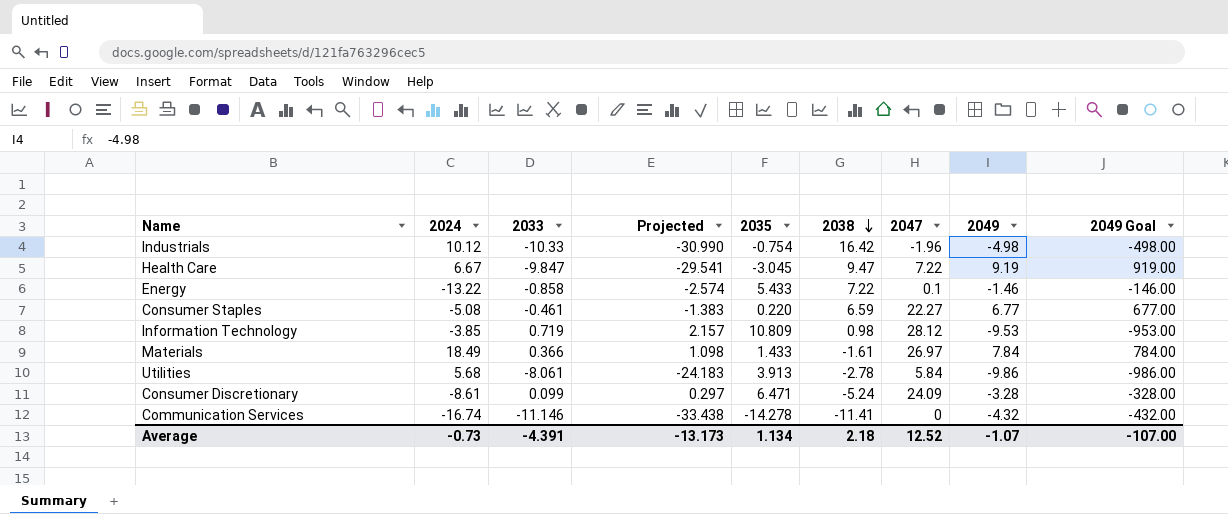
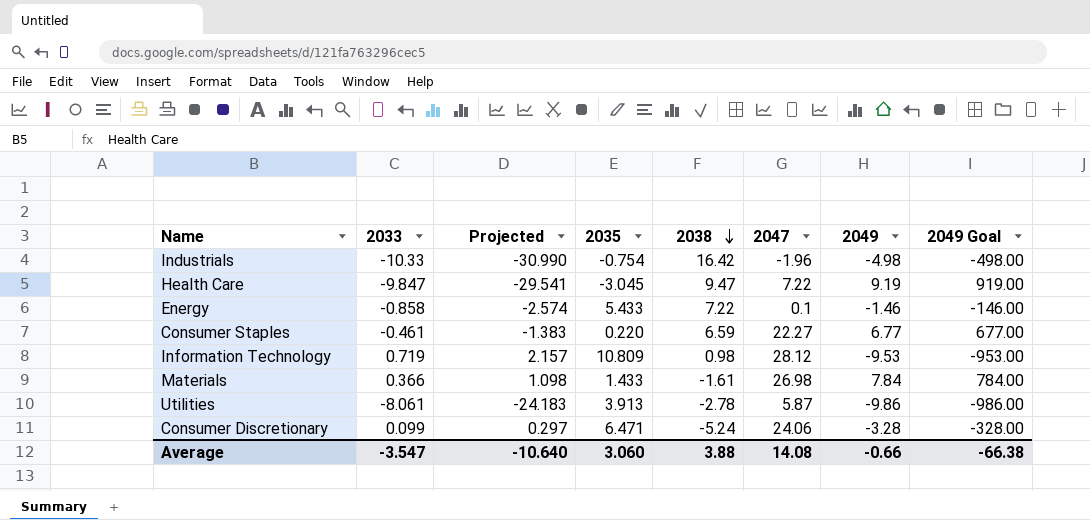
column 2024 | position: 2 -> none
row Communication Services: -16.74 | -11.146 | -33.438 | -14.278 | -11.41 | 0 | -4.32 | -432.00 -> none
Materials | 2047: 26.97 -> 26.98
Utilities | 2047: 5.84 -> 5.87
Consumer Discretionary | 2047: 24.09 -> 24.06
Average | 2033: -4.391 -> -3.547
Average | Projected: -13.173 -> -10.640
Average | 2035: 1.134 -> 3.060
Average | 2038: 2.18 -> 3.88
Average | 2047: 12.52 -> 14.08
Average | 2049: -1.07 -> -0.66
Average | 2049 Goal: -107.00 -> -66.38

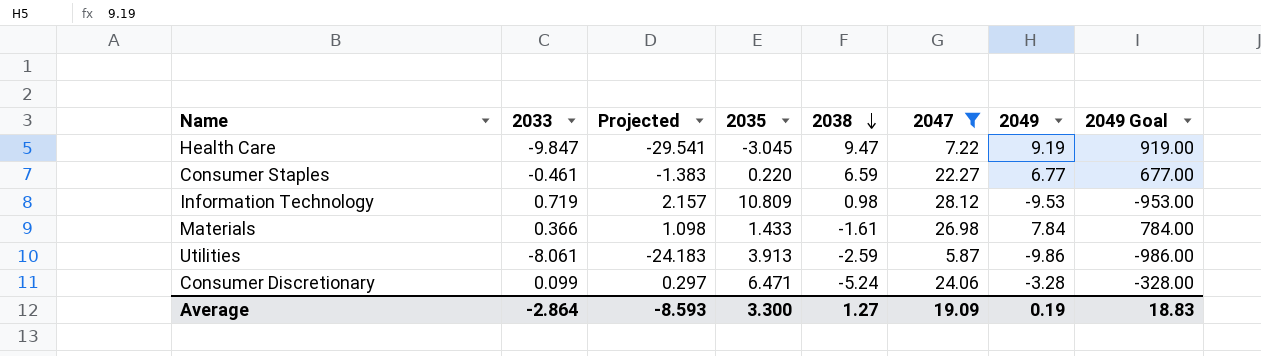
filter: none -> 2047 >= 5.87
Utilities | 2038: -2.78 -> -2.59
Average | 2033: -3.547 -> -2.864
Average | Projected: -10.640 -> -8.593
Average | 2035: 3.060 -> 3.300
Average | 2038: 3.88 -> 1.27
Average | 2047: 14.08 -> 19.09
Average | 2049: -0.66 -> 0.19
Average | 2049 Goal: -66.38 -> 18.83

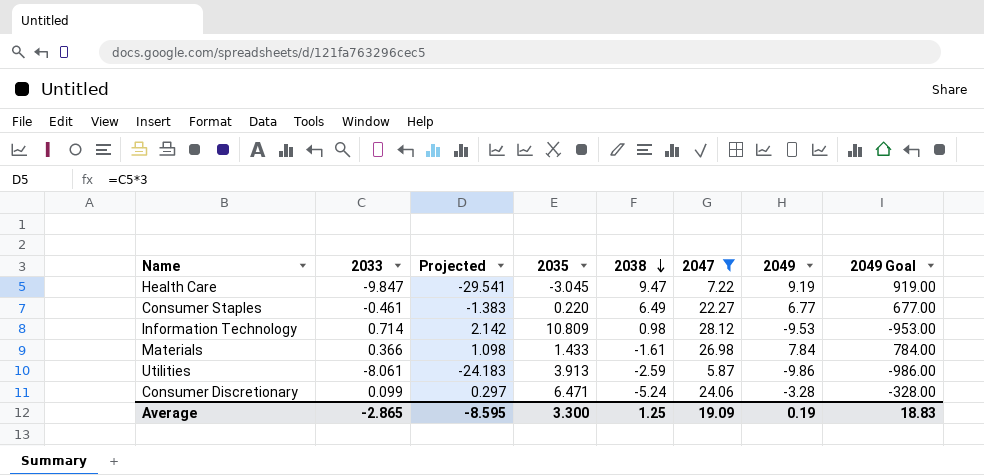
Consumer Staples | 2038: 6.59 -> 6.49
Information Technology | 2033: 0.719 -> 0.714
Information Technology | Projected: 2.157 -> 2.142
Average | 2033: -2.864 -> -2.865
Average | Projected: -8.593 -> -8.595
Average | 2038: 1.27 -> 1.25

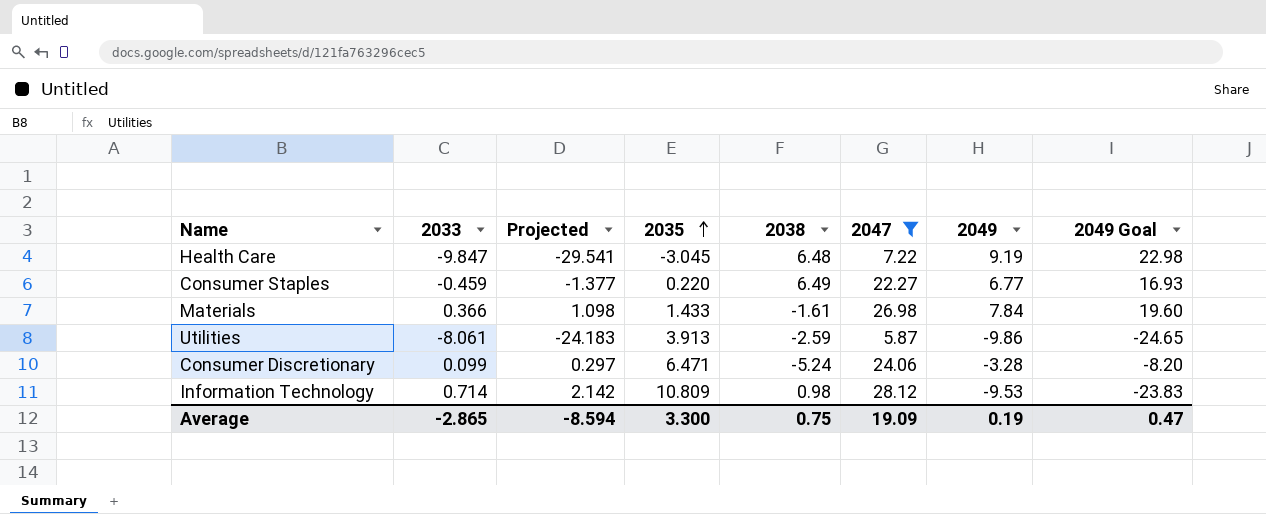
row order: 2038 descending -> 2035 ascending
column 2049 Goal | formula: [2049] * 100 -> [2049] * 2.5
Health Care | 2038: 9.47 -> 6.48
Consumer Staples | 2033: -0.461 -> -0.459
Consumer Staples | Projected: -1.383 -> -1.377
Average | Projected: -8.595 -> -8.594
Average | 2038: 1.25 -> 0.75
Average | 2049 Goal: 18.83 -> 0.47

